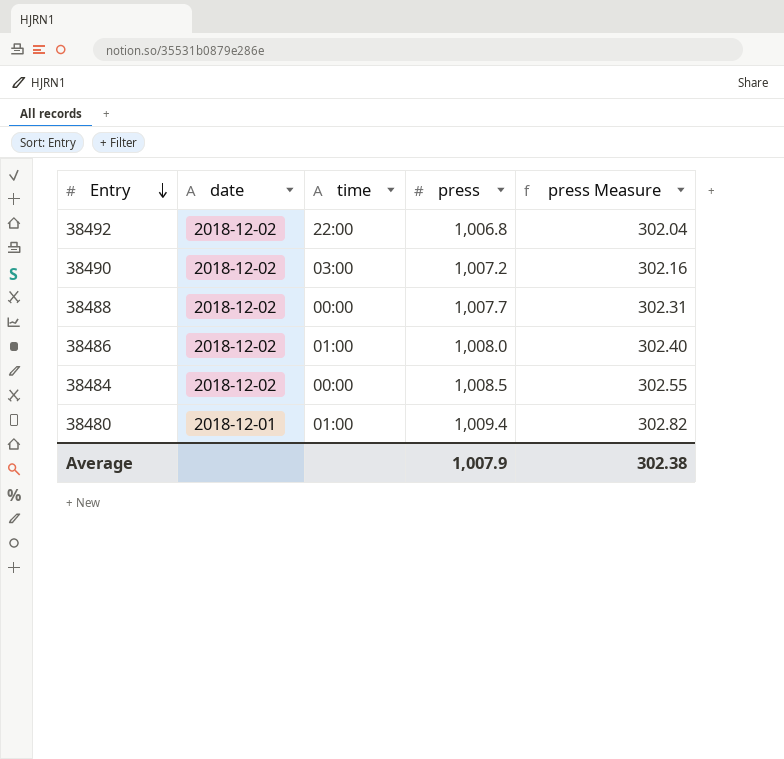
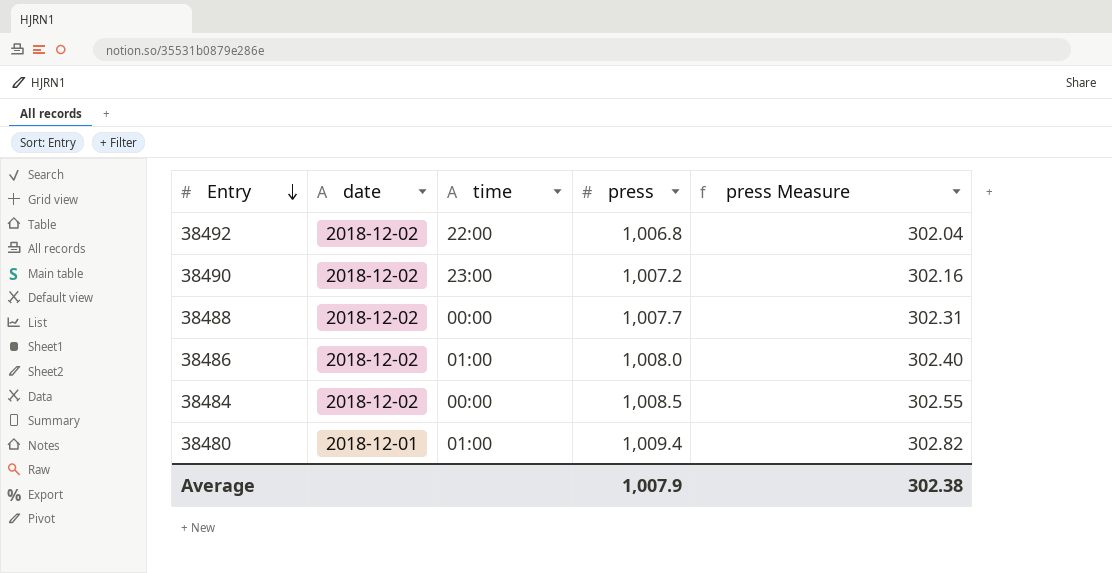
38490 | time: 03:00 -> 23:00

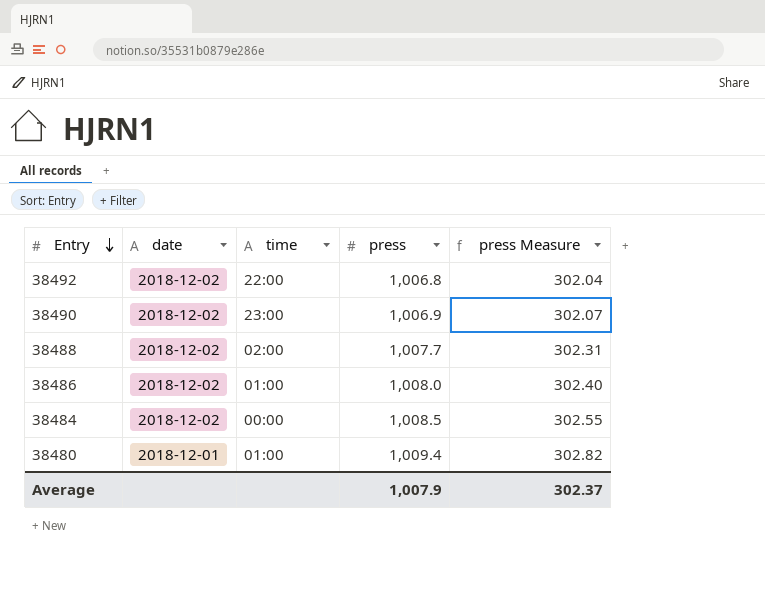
38490 | press: 1,007.2 -> 1,006.9
38490 | press Measure: 302.16 -> 302.07
38488 | time: 00:00 -> 02:00
Average | press Measure: 302.38 -> 302.37

